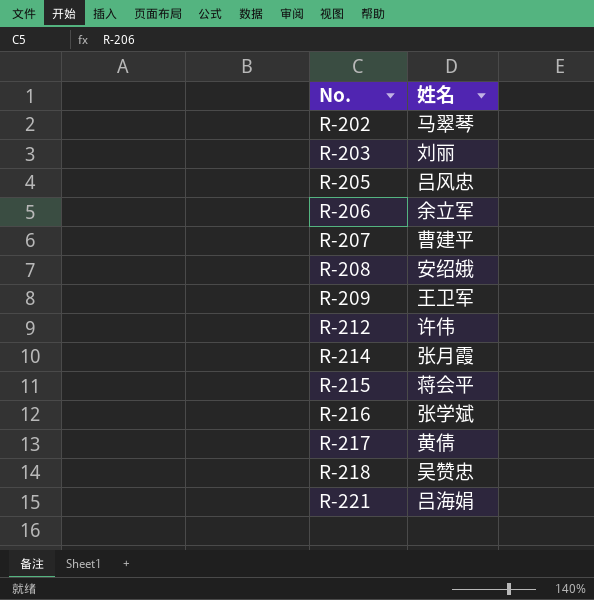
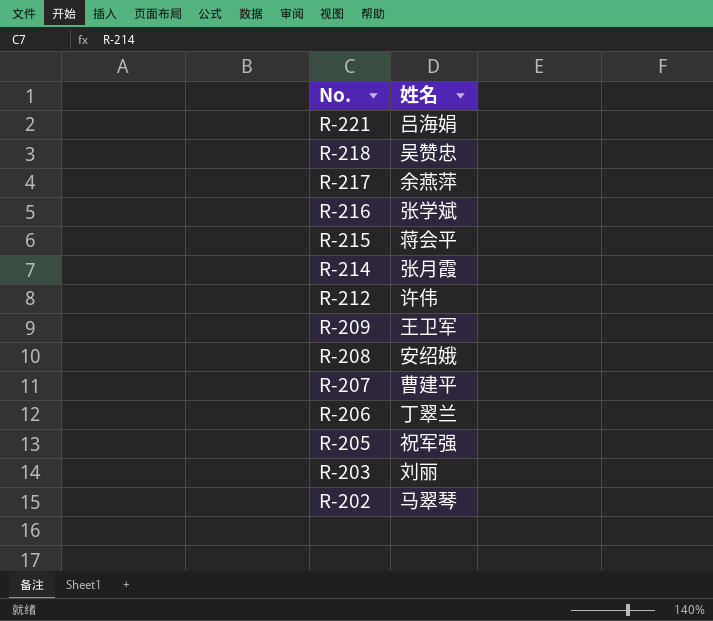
row order: No. ascending -> No. descending
R-217 | 姓名: 黄倩 -> 余燕萍
R-206 | 姓名: 余立军 -> 丁翠兰
R-205 | 姓名: 吕风忠 -> 祝军强

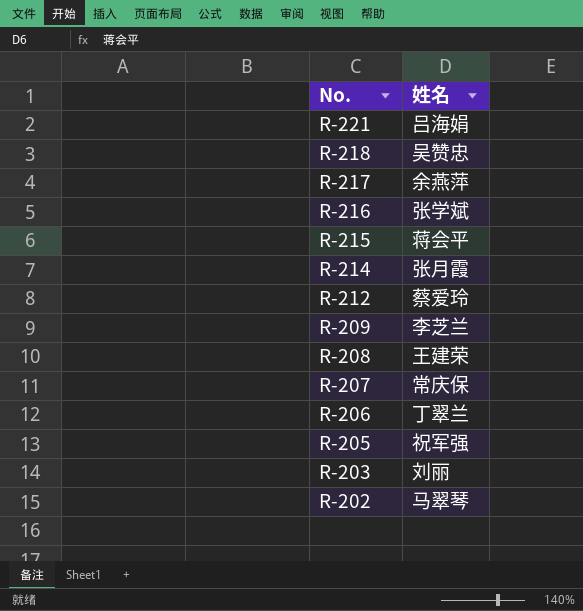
R-212 | 姓名: 许伟 -> 蔡爱玲
R-209 | 姓名: 王卫军 -> 李芝兰
R-208 | 姓名: 安绍娥 -> 王建荣
R-207 | 姓名: 曹建平 -> 常庆保

